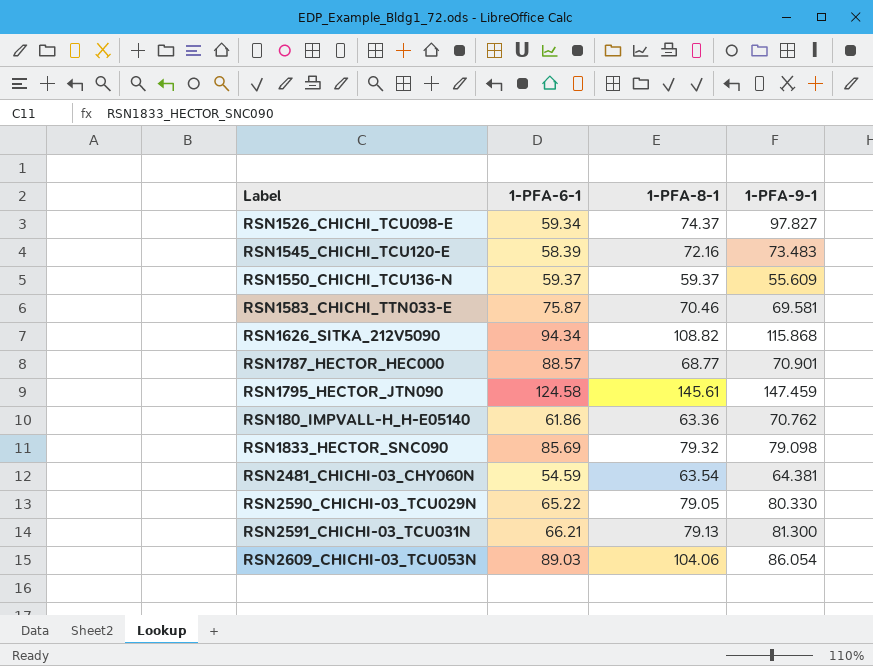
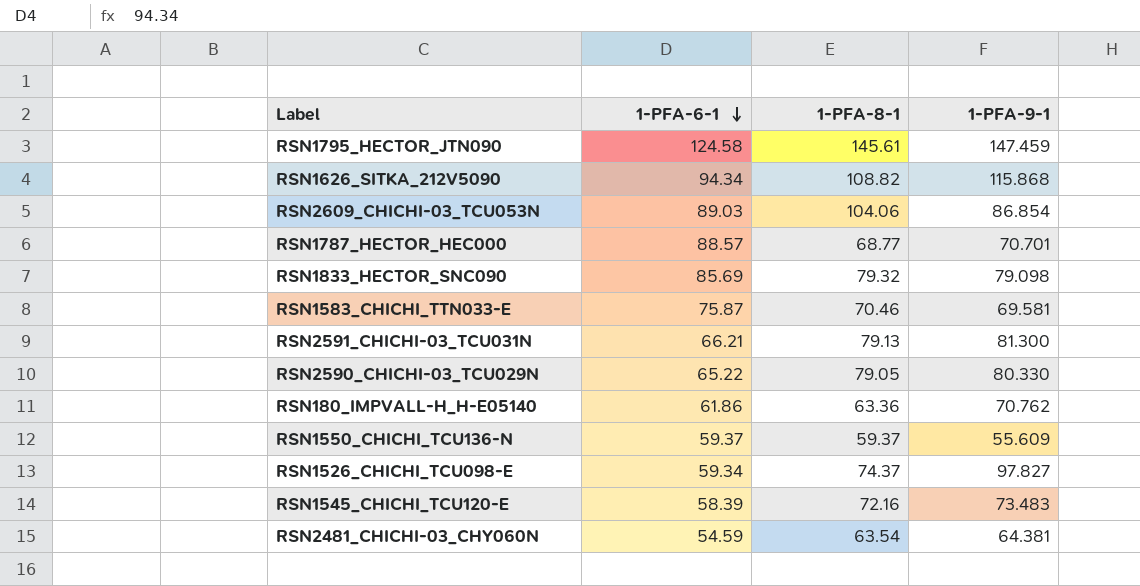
row order: none -> 1-PFA-6-1 descending
RSN2609_CHICHI-03_TCU053N | 1-PFA-9-1: 86.054 -> 86.854
RSN1787_HECTOR_HEC000 | 1-PFA-9-1: 70.901 -> 70.701

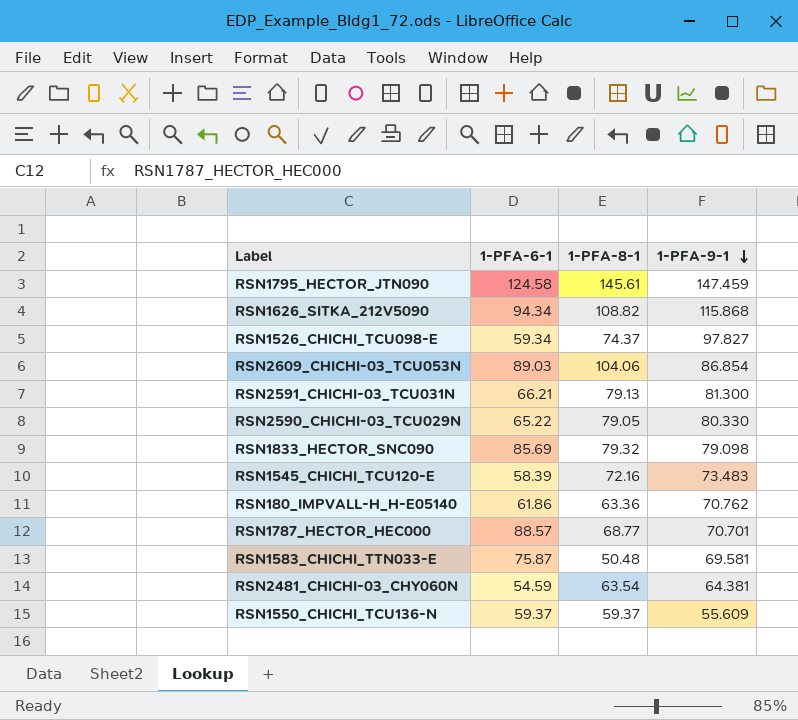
row order: 1-PFA-6-1 descending -> 1-PFA-9-1 descending
RSN1583_CHICHI_TTN033-E | 1-PFA-8-1: 70.46 -> 50.48

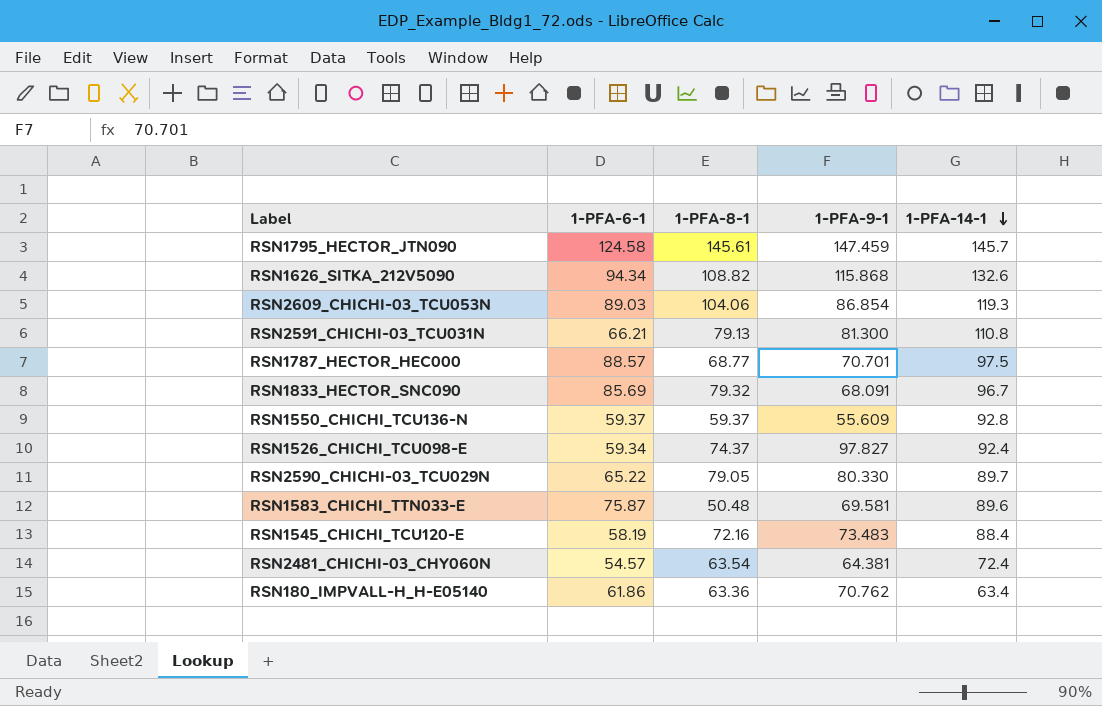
row order: 1-PFA-9-1 descending -> 1-PFA-14-1 descending
column 1-PFA-14-1 | position: none -> 5
RSN1833_HECTOR_SNC090 | 1-PFA-9-1: 79.098 -> 68.091
RSN1545_CHICHI_TCU120-E | 1-PFA-6-1: 58.39 -> 58.19
RSN2481_CHICHI-03_CHY060N | 1-PFA-6-1: 54.59 -> 54.57

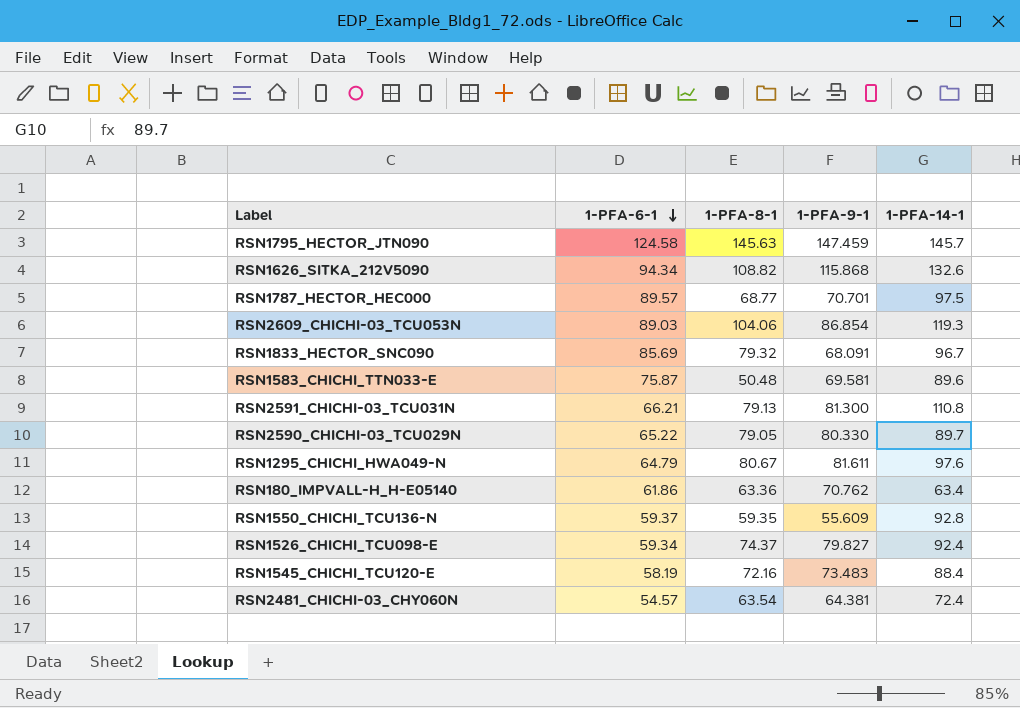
row order: 1-PFA-14-1 descending -> 1-PFA-6-1 descending
RSN1795_HECTOR_JTN090 | 1-PFA-8-1: 145.61 -> 145.63
RSN1787_HECTOR_HEC000 | 1-PFA-6-1: 88.57 -> 89.57
row RSN1295_CHICHI_HWA049-N: none -> 64.79 | 80.67 | 81.611 | 97.6
RSN1550_CHICHI_TCU136-N | 1-PFA-8-1: 59.37 -> 59.35
RSN1526_CHICHI_TCU098-E | 1-PFA-9-1: 97.827 -> 79.827

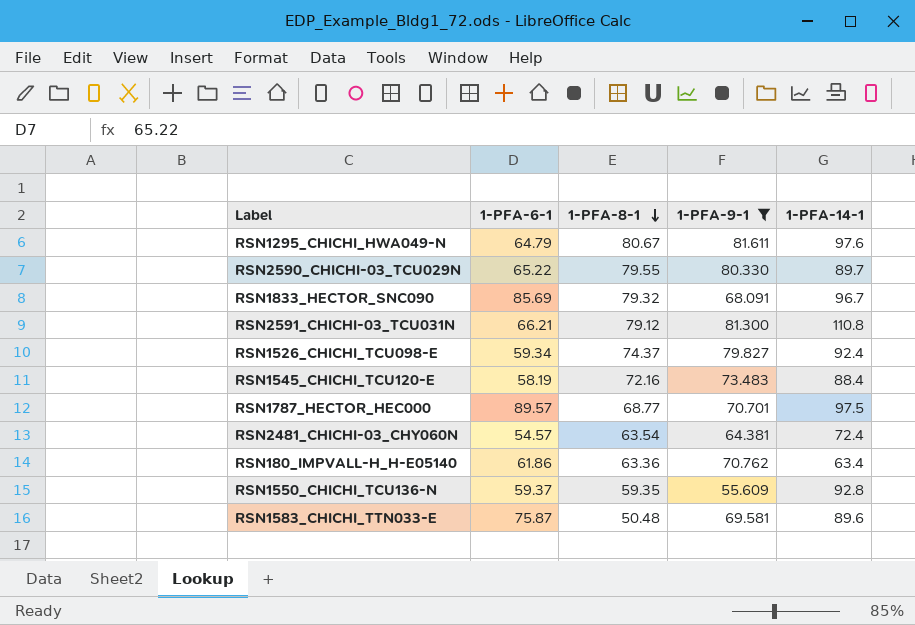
filter: none -> 1-PFA-9-1 <= 81.611
row order: 1-PFA-6-1 descending -> 1-PFA-8-1 descending
RSN2590_CHICHI-03_TCU029N | 1-PFA-8-1: 79.05 -> 79.55
RSN2591_CHICHI-03_TCU031N | 1-PFA-8-1: 79.13 -> 79.12

